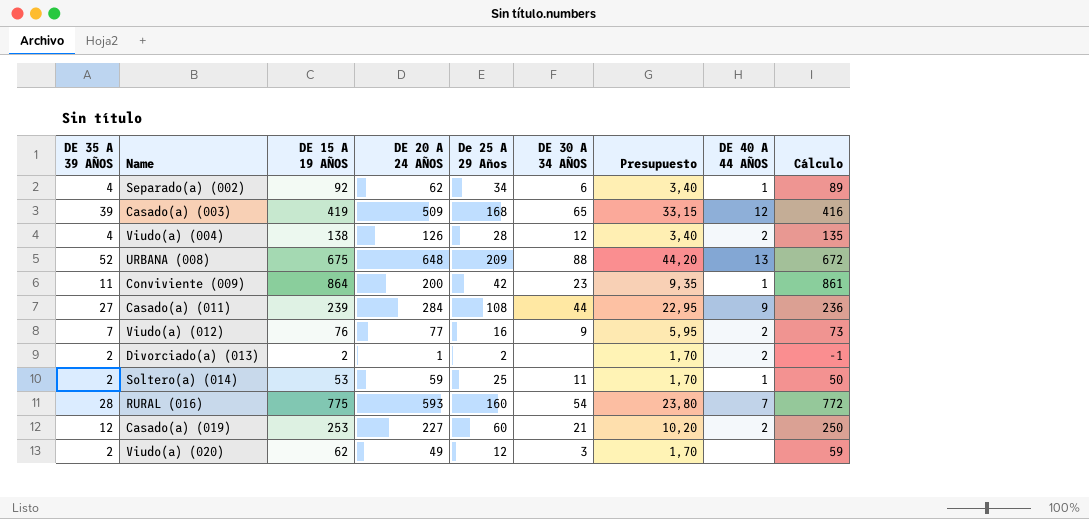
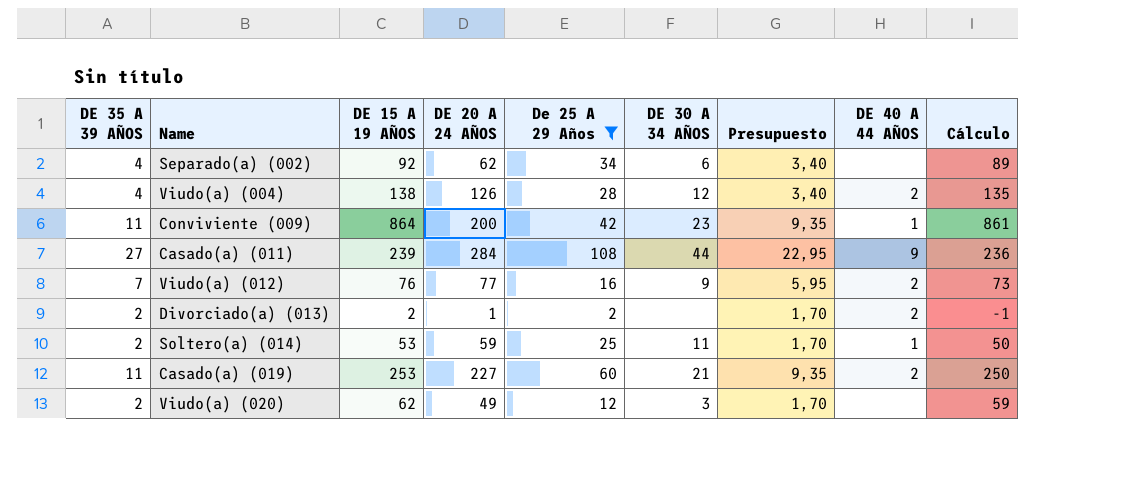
filter: none -> De 25 A 29 Años <= 108
Separado(a) (002) | DE 40 A 44 AÑOS: 1 -> none
Casado(a) (019) | DE 35 A 39 AÑOS: 12 -> 11
Casado(a) (019) | Presupuesto: 10,20 -> 9,35

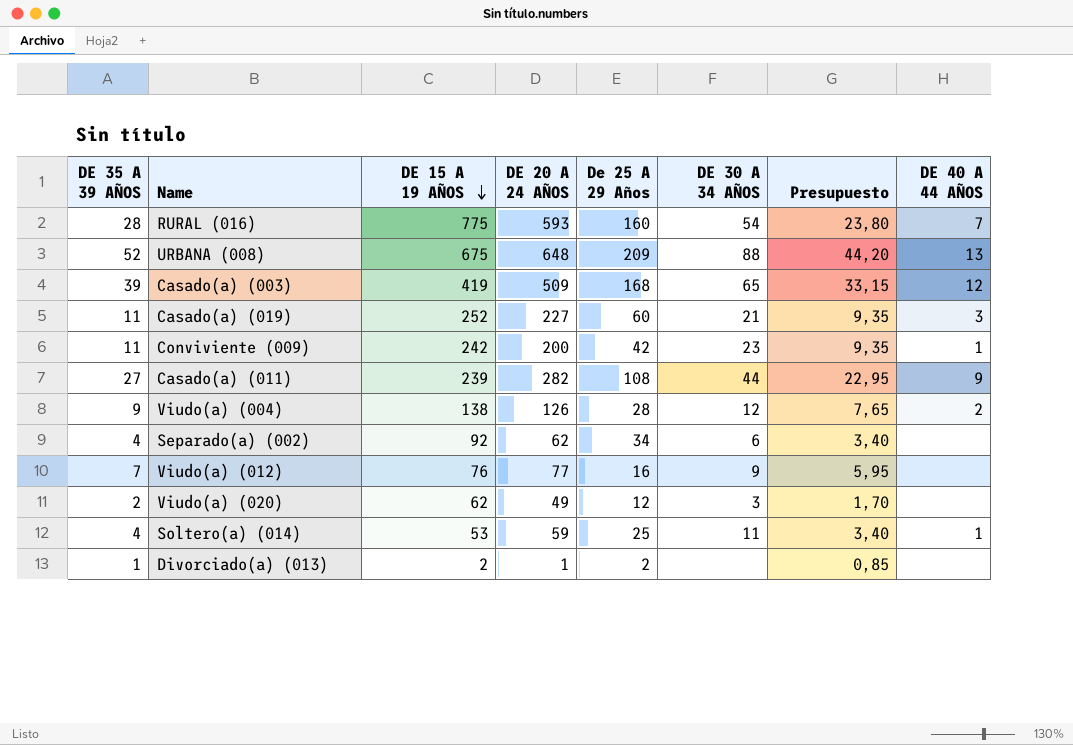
filter: De 25 A 29 Años <= 108 -> none
row order: none -> DE 15 A 19 AÑOS descending
column Cálculo | formula: [DE 15 A 19 AÑOS] - 3 -> none
Casado(a) (019) | DE 15 A 19 AÑOS: 253 -> 252
Casado(a) (019) | DE 40 A 44 AÑOS: 2 -> 3
Conviviente (009) | DE 15 A 19 AÑOS: 864 -> 242
Casado(a) (011) | DE 20 A 24 AÑOS: 284 -> 282
Viudo(a) (004) | DE 35 A 39 AÑOS: 4 -> 9
Viudo(a) (004) | Presupuesto: 3,40 -> 7,65
Viudo(a) (012) | DE 40 A 44 AÑOS: 2 -> none
Soltero(a) (014) | DE 35 A 39 AÑOS: 2 -> 4
Soltero(a) (014) | Presupuesto: 1,70 -> 3,40
Divorciado(a) (013) | DE 35 A 39 AÑOS: 2 -> 1
Divorciado(a) (013) | Presupuesto: 1,70 -> 0,85
Divorciado(a) (013) | DE 40 A 44 AÑOS: 2 -> none

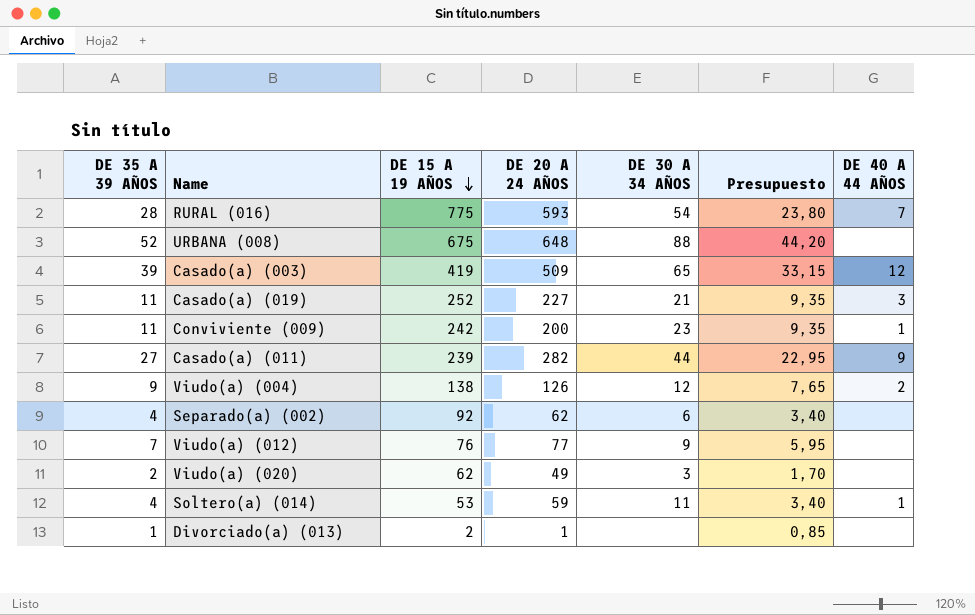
column De 25 A 29 Años | position: 5 -> none
URBANA (008) | DE 40 A 44 AÑOS: 13 -> none

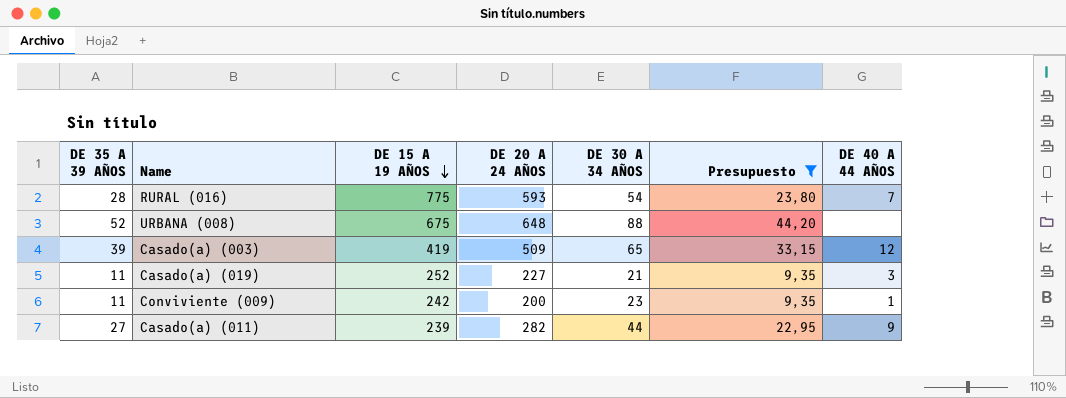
filter: none -> Presupuesto >= 9,35

